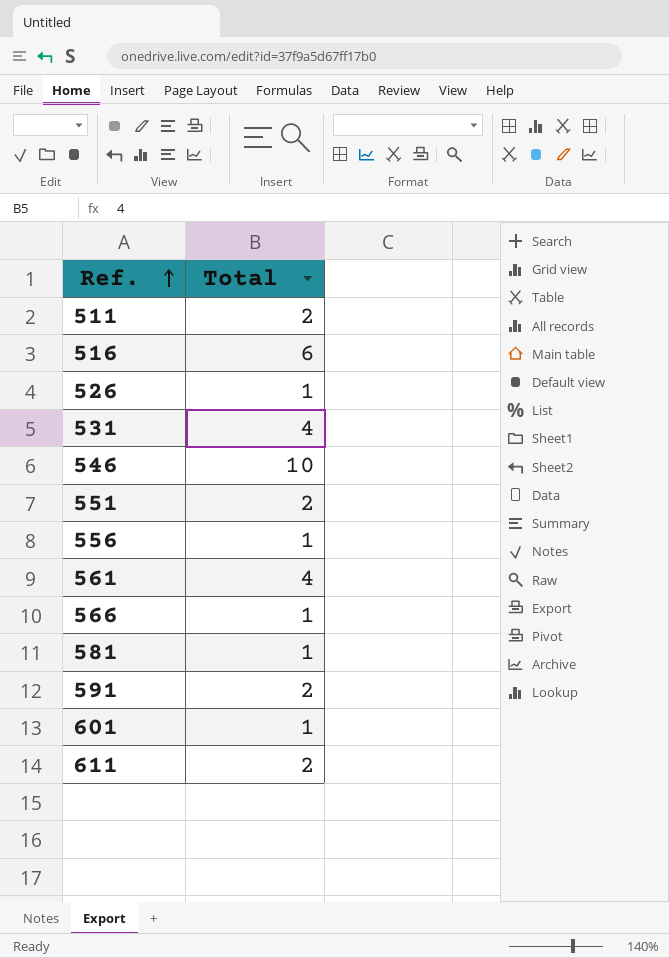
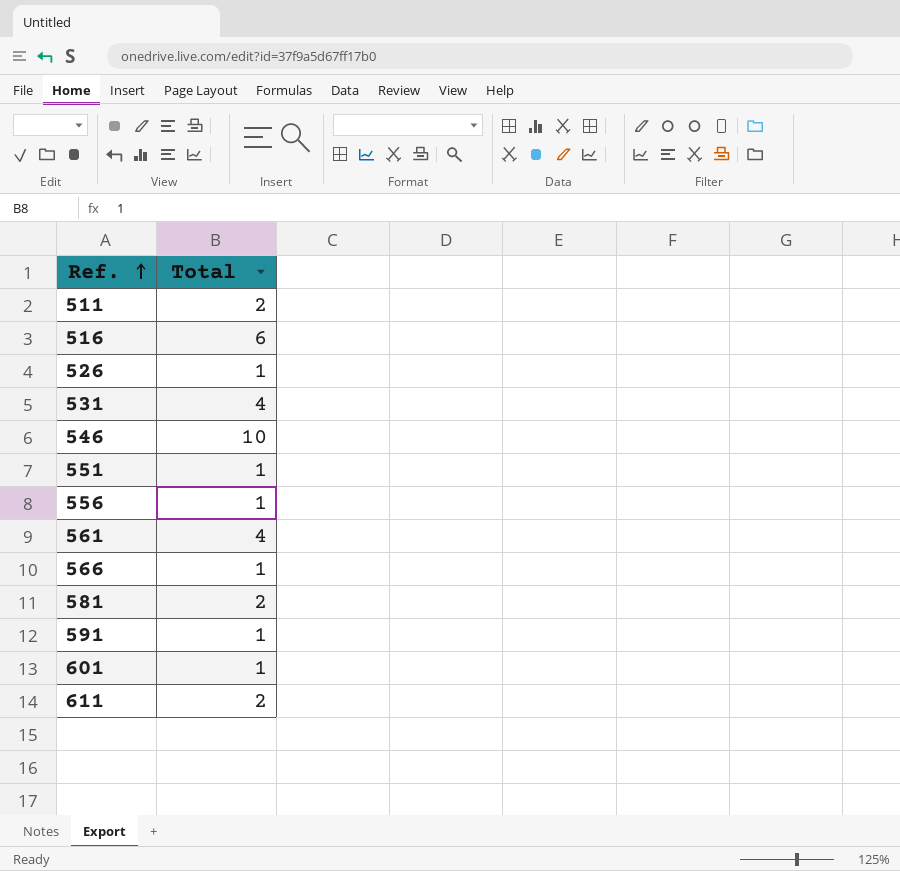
551 | Total: 2 -> 1
581 | Total: 1 -> 2
591 | Total: 2 -> 1

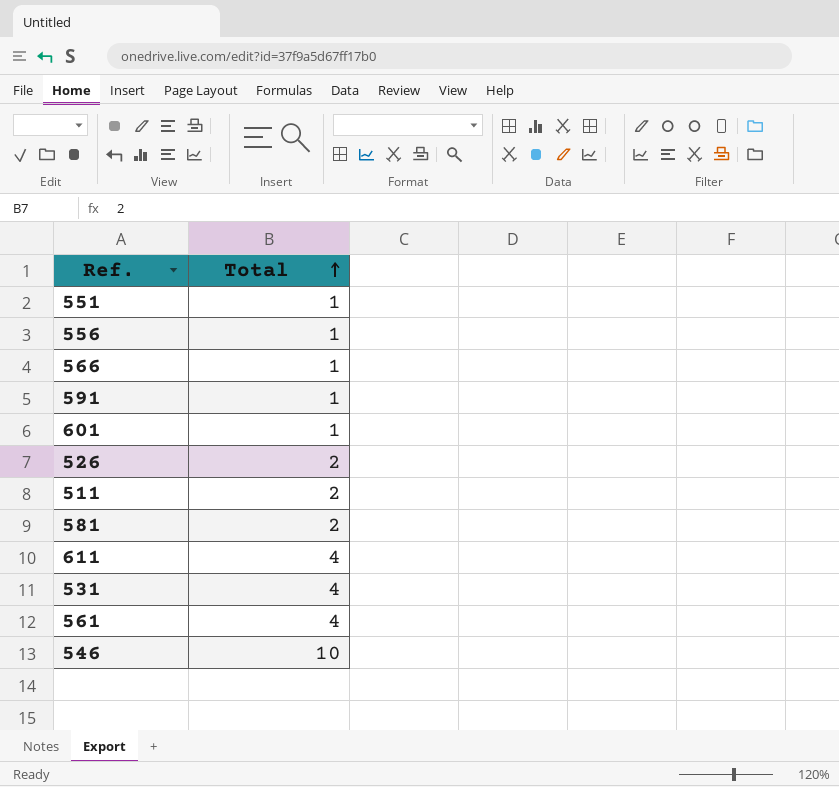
row order: Ref. ascending -> Total ascending
row 516: 6 -> none
526 | Total: 1 -> 2
611 | Total: 2 -> 4

